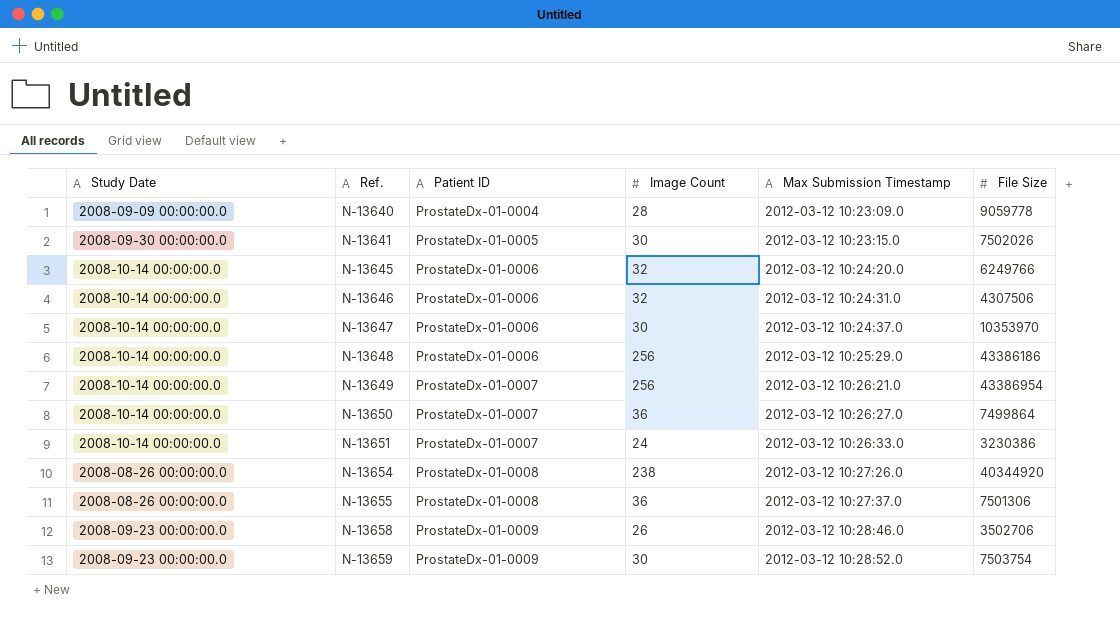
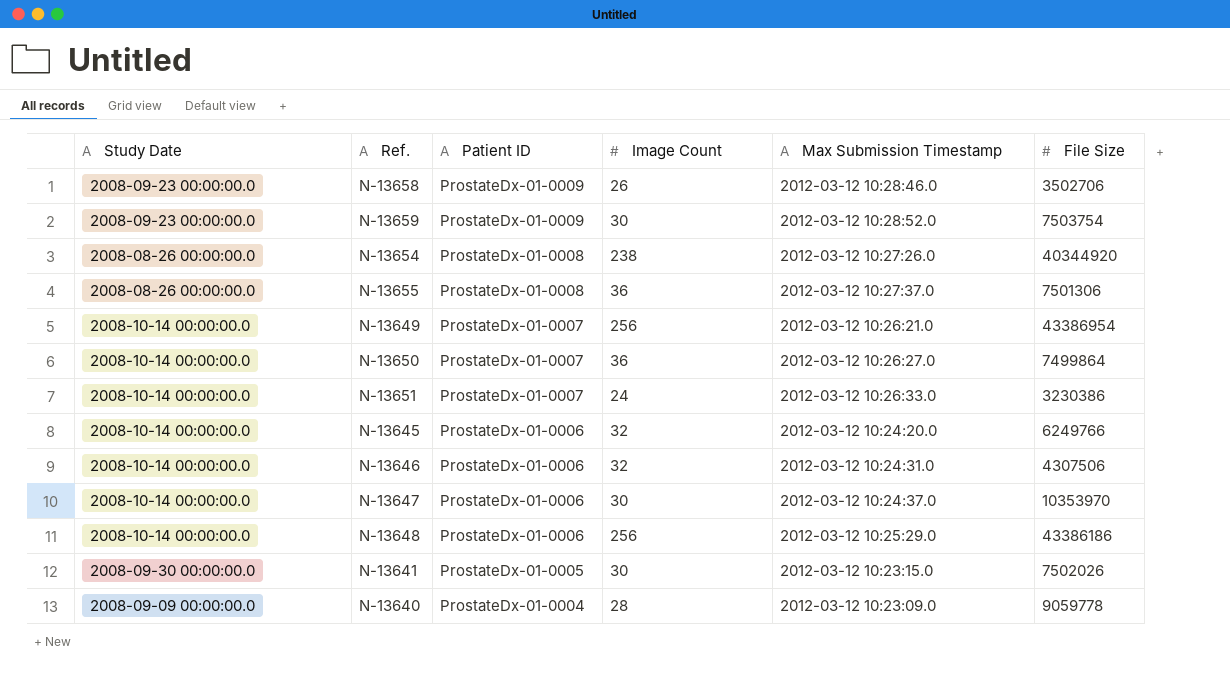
row order: Ref. ascending -> Patient ID descending

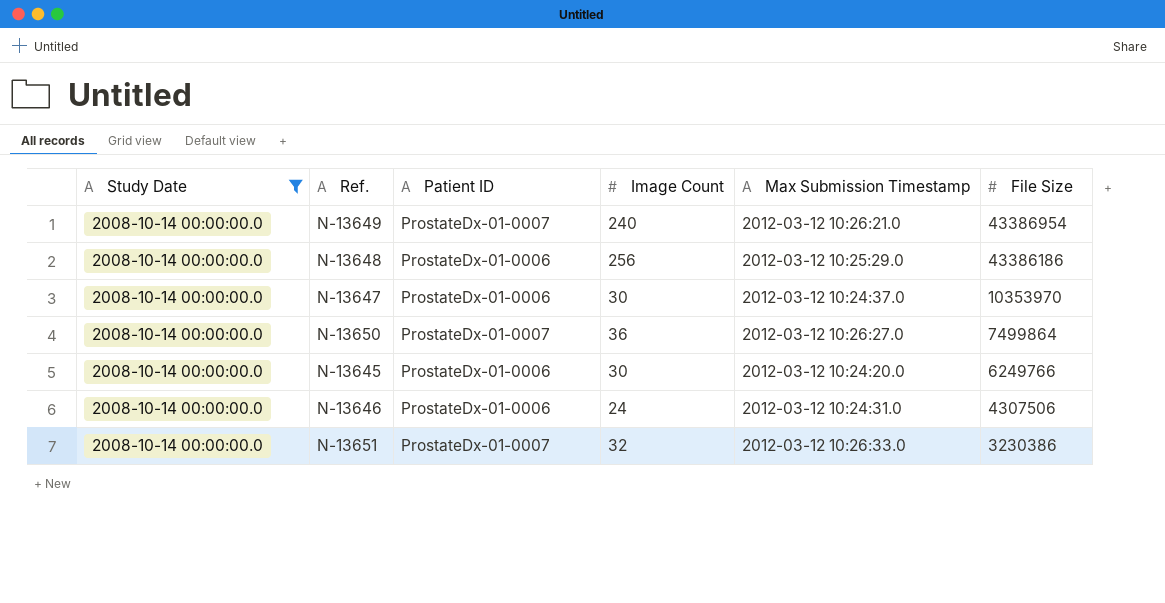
filter: none -> Study Date = 2008-10-14 00:00:00.0
row order: Patient ID descending -> File Size descending
N-13649 | Image Count: 256 -> 240
N-13645 | Image Count: 32 -> 30
N-13646 | Image Count: 32 -> 24
N-13651 | Image Count: 24 -> 32

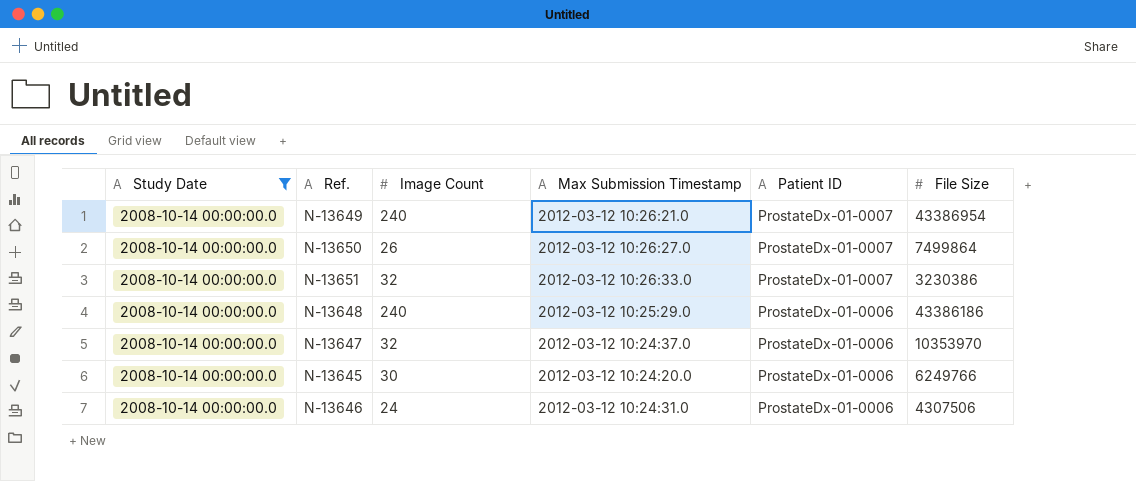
row order: File Size descending -> Patient ID descending
column Patient ID | position: 3 -> 5
N-13650 | Image Count: 36 -> 26
N-13648 | Image Count: 256 -> 240
N-13647 | Image Count: 30 -> 32

